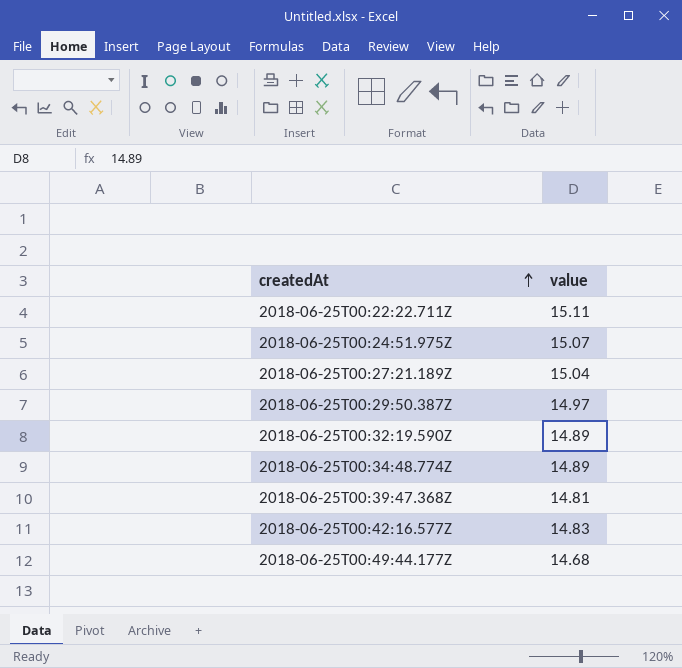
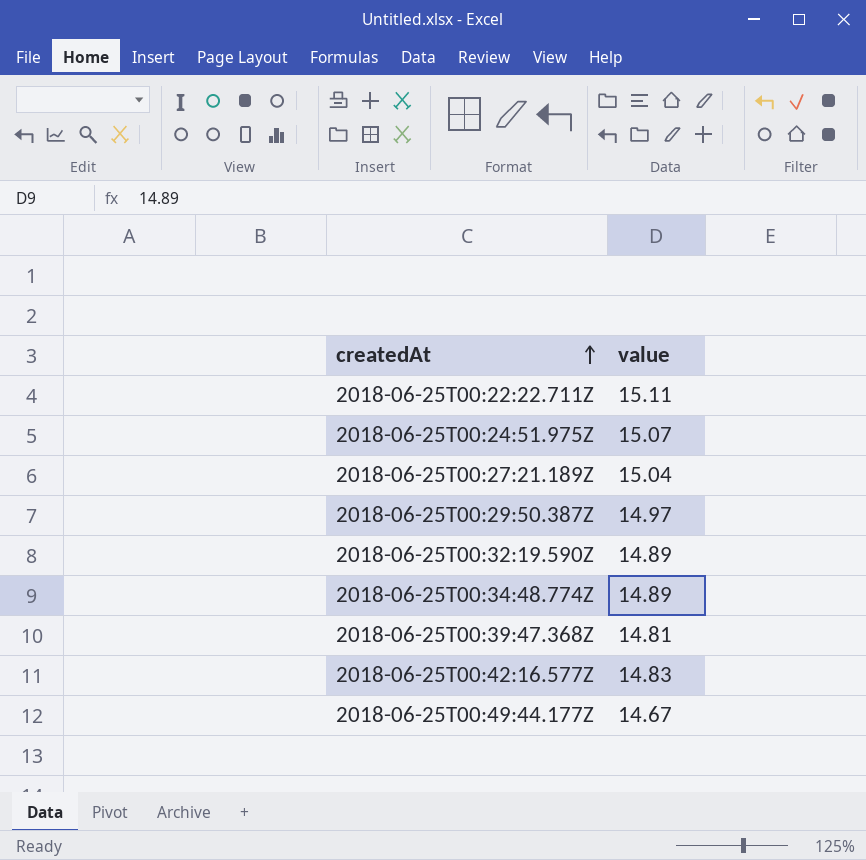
2018-06-25T00:49:44.177Z | value: 14.68 -> 14.67

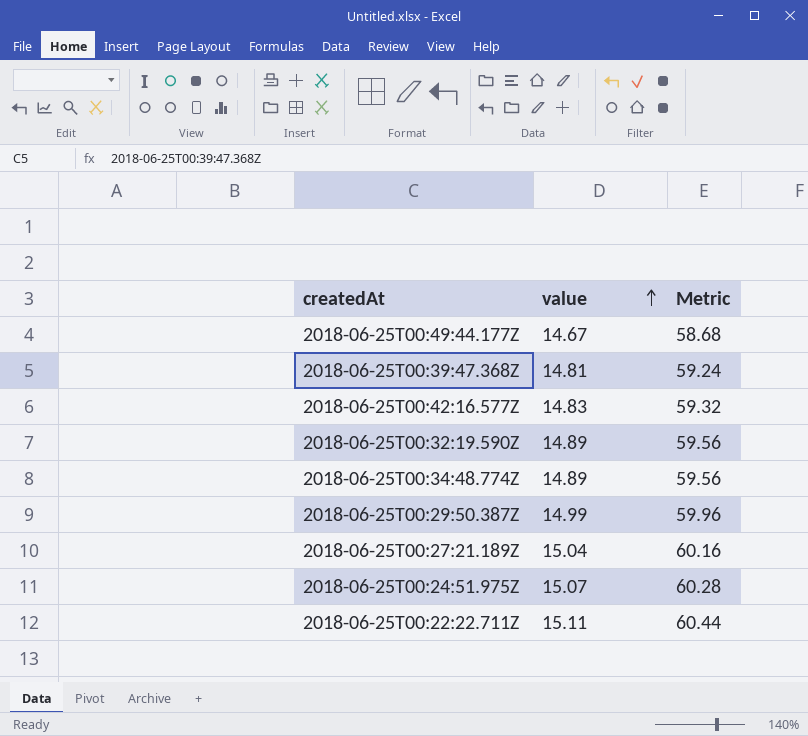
row order: createdAt ascending -> value ascending
column Metric | formula: none -> [value] * 4
2018-06-25T00:29:50.387Z | value: 14.97 -> 14.99

